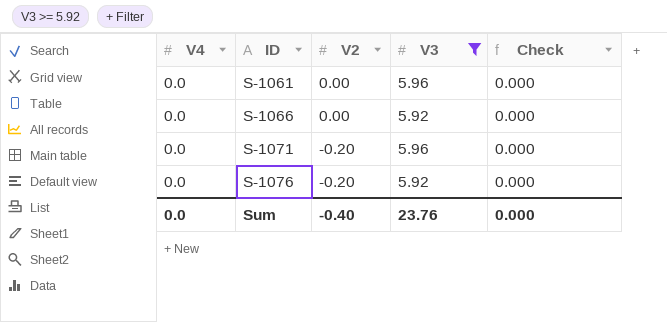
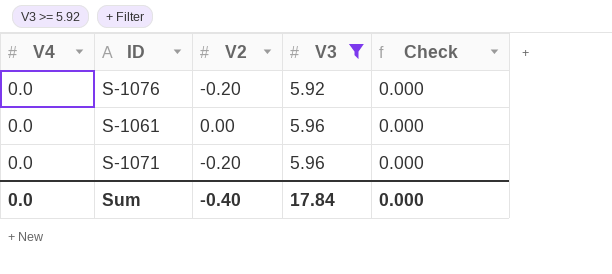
row order: ID ascending -> V3 ascending
row S-1066: 0.0 | 0.00 | 5.92 | 0.000 -> none
Sum | V3: 23.76 -> 17.84

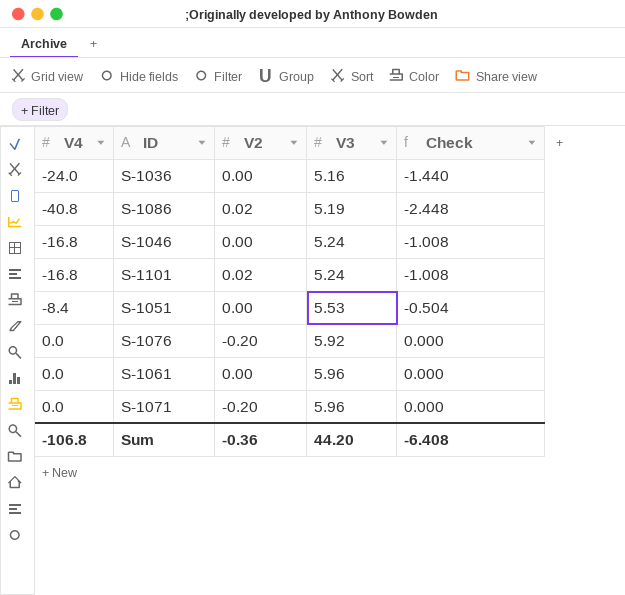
filter: V3 >= 5.92 -> none
Sum | V4: 0.0 -> -106.8
Sum | V2: -0.40 -> -0.36
Sum | V3: 17.84 -> 44.20
Sum | Check: 0.000 -> -6.408

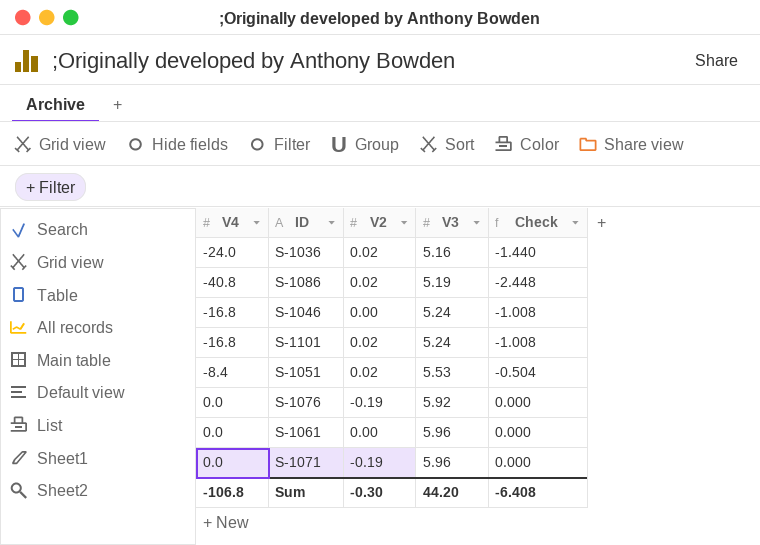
S-1036 | V2: 0.00 -> 0.02
S-1051 | V2: 0.00 -> 0.02
S-1076 | V2: -0.20 -> -0.19
S-1071 | V2: -0.20 -> -0.19
Sum | V2: -0.36 -> -0.30

